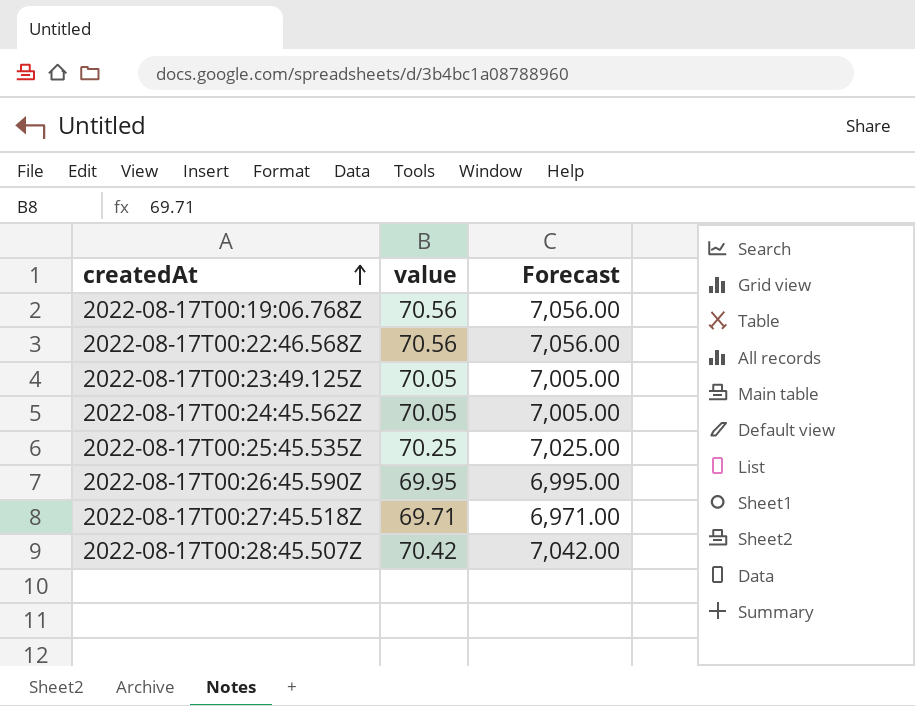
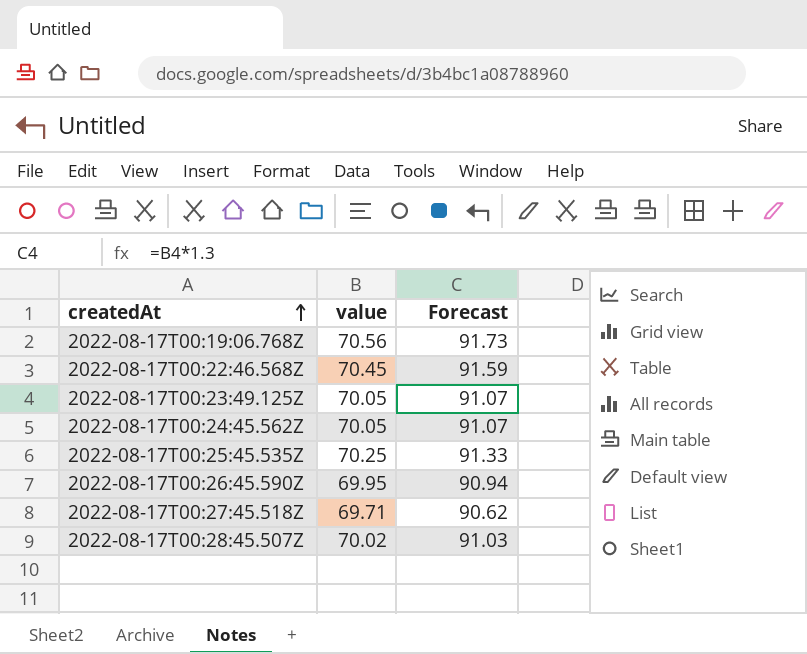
column Forecast | formula: [value] * 100 -> [value] * 1.3
2022-08-17T00:22:46.568Z | value: 70.56 -> 70.45
2022-08-17T00:28:45.507Z | value: 70.42 -> 70.02

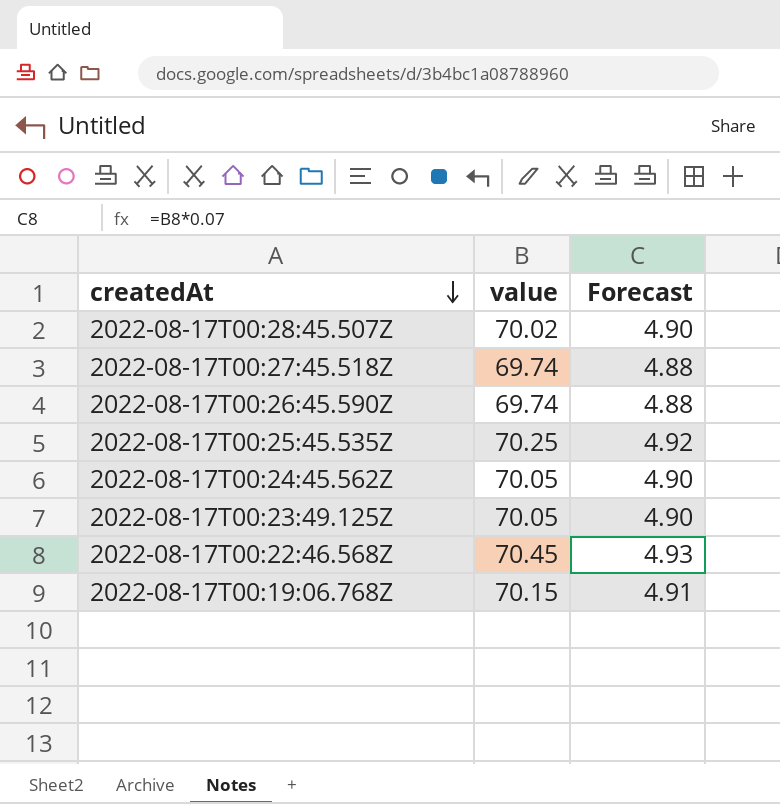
row order: createdAt ascending -> createdAt descending
column Forecast | formula: [value] * 1.3 -> [value] * 0.07
2022-08-17T00:27:45.518Z | value: 69.71 -> 69.74
2022-08-17T00:26:45.590Z | value: 69.95 -> 69.74
2022-08-17T00:19:06.768Z | value: 70.56 -> 70.15

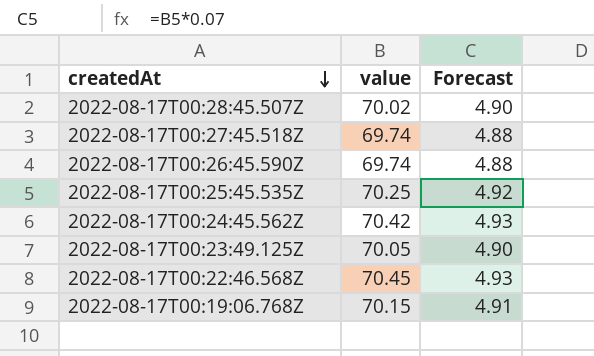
2022-08-17T00:24:45.562Z | value: 70.05 -> 70.42
2022-08-17T00:24:45.562Z | Forecast: 4.90 -> 4.93

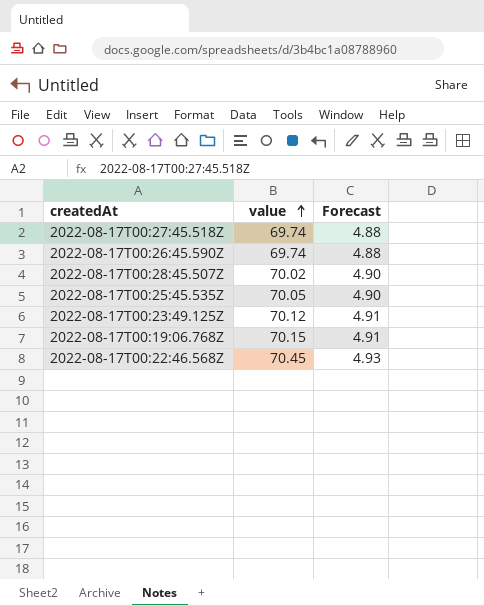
row order: createdAt descending -> value ascending
row 2022-08-17T00:24:45.562Z: 70.42 | 4.93 -> none
2022-08-17T00:25:45.535Z | value: 70.25 -> 70.05
2022-08-17T00:25:45.535Z | Forecast: 4.92 -> 4.90
2022-08-17T00:23:49.125Z | value: 70.05 -> 70.12
2022-08-17T00:23:49.125Z | Forecast: 4.90 -> 4.91

